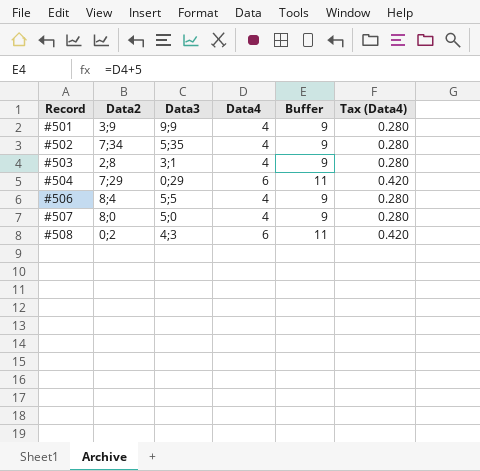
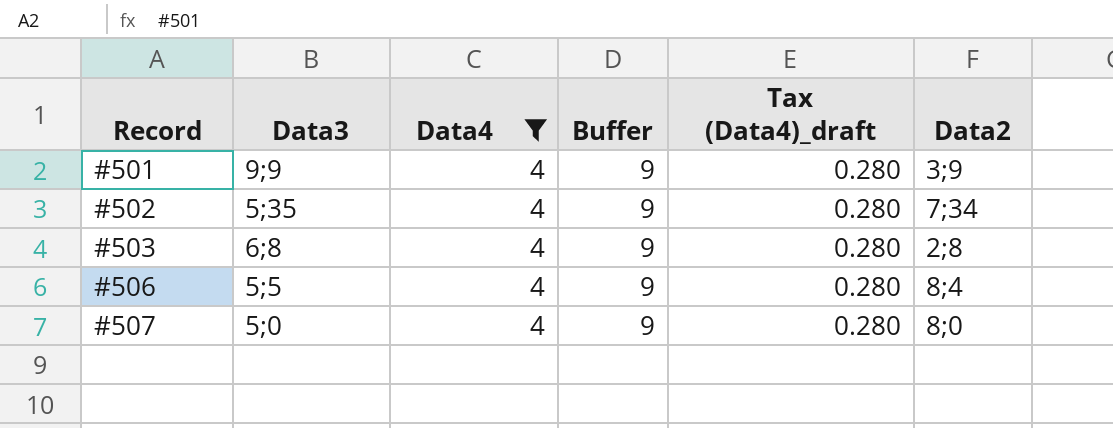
filter: none -> Data4 = 4
column name: Tax (Data4) -> Tax (Data4)_draft
column Data2 | position: 2 -> 6
#503 | Data3: 3;1 -> 6;8

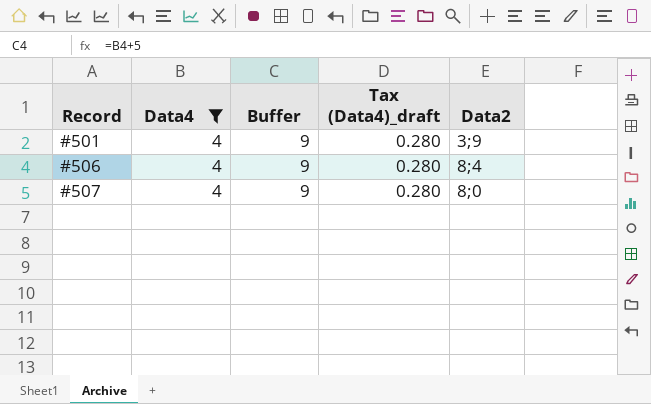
column Data3 | position: 2 -> none
row #502: 5;35 | 4 | 9 | 0.280 | 7;34 -> none
row #503: 6;8 | 4 | 9 | 0.280 | 2;8 -> none

